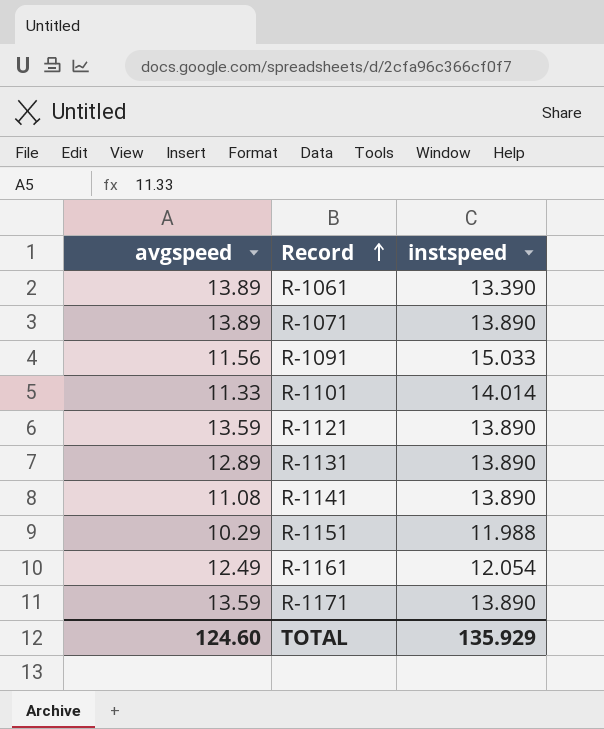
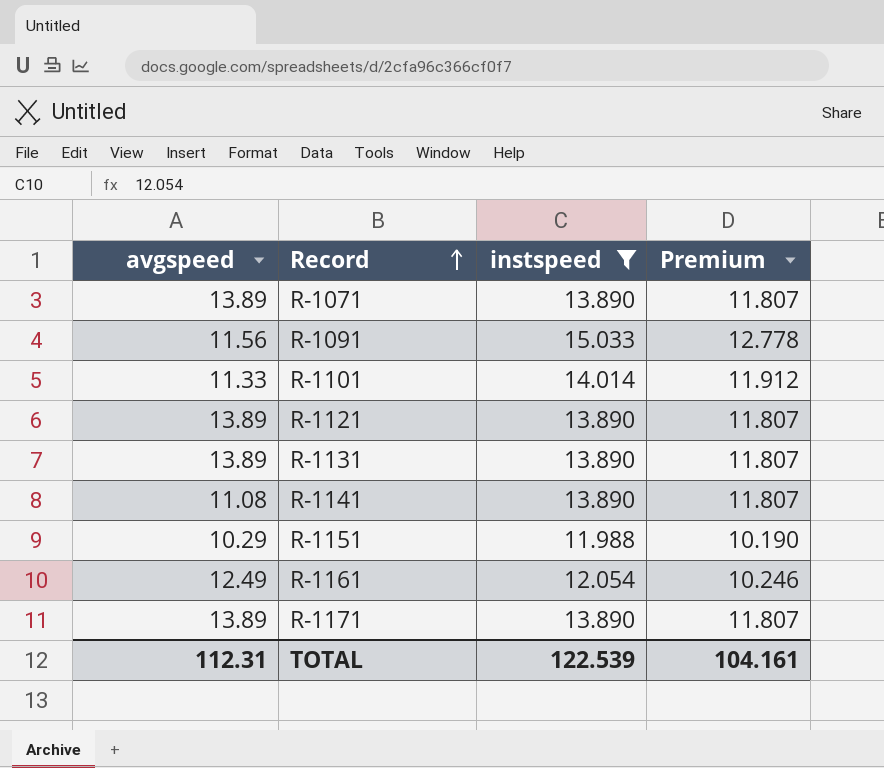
filter: none -> instspeed != 13.390
column Premium | formula: none -> [instspeed] * 0.85
R-1121 | avgspeed: 13.59 -> 13.89
R-1131 | avgspeed: 12.89 -> 13.89
R-1171 | avgspeed: 13.59 -> 13.89
TOTAL | avgspeed: 124.60 -> 112.31
TOTAL | instspeed: 135.929 -> 122.539

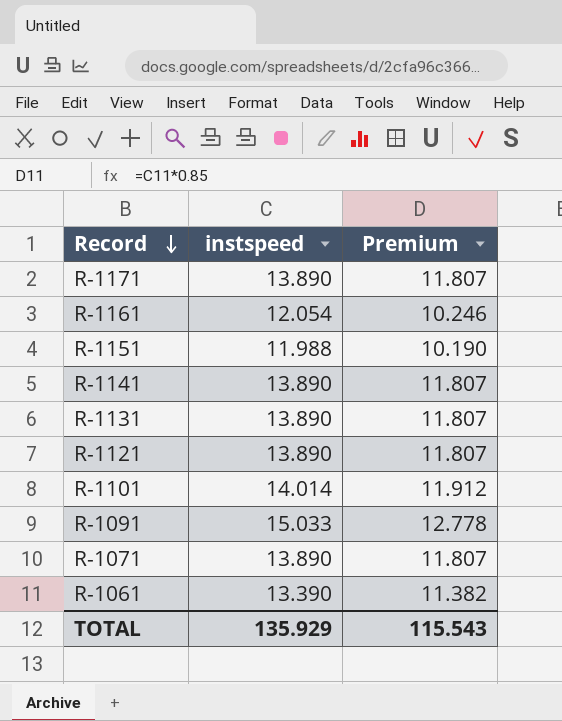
filter: instspeed != 13.390 -> none
row order: Record ascending -> Record descending
column avgspeed | position: 1 -> none
TOTAL | instspeed: 122.539 -> 135.929
TOTAL | Premium: 104.161 -> 115.543

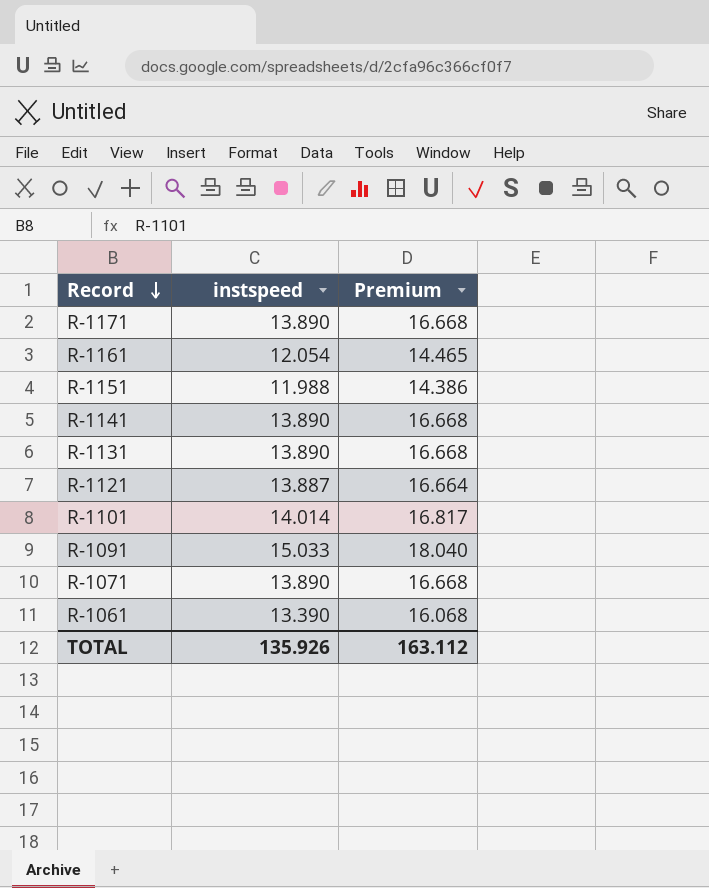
column Premium | formula: [instspeed] * 0.85 -> [instspeed] * 1.2
R-1121 | instspeed: 13.890 -> 13.887
TOTAL | instspeed: 135.929 -> 135.926
TOTAL | Premium: 115.543 -> 163.112

